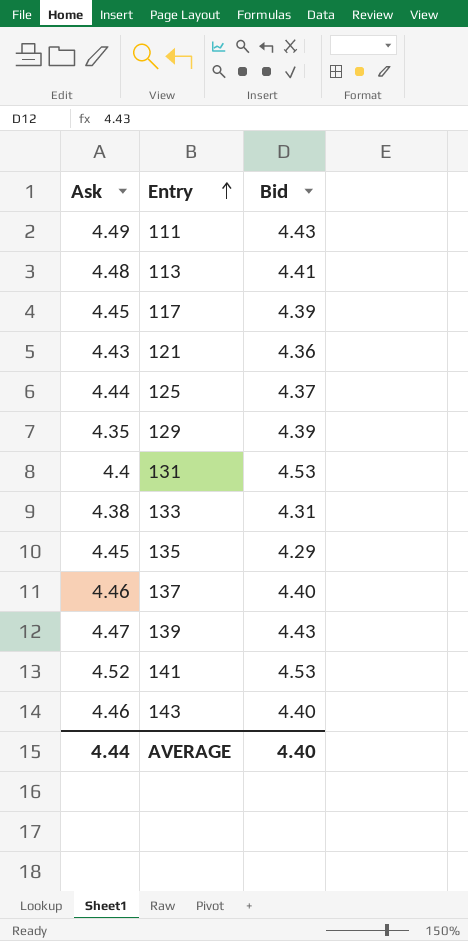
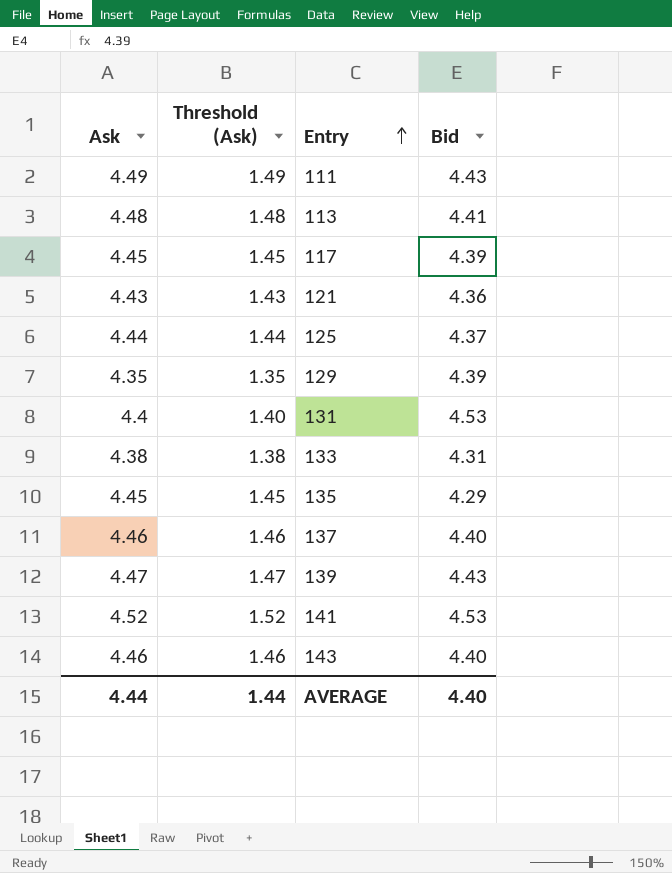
column Threshold (Ask) | formula: none -> [Ask] - 3

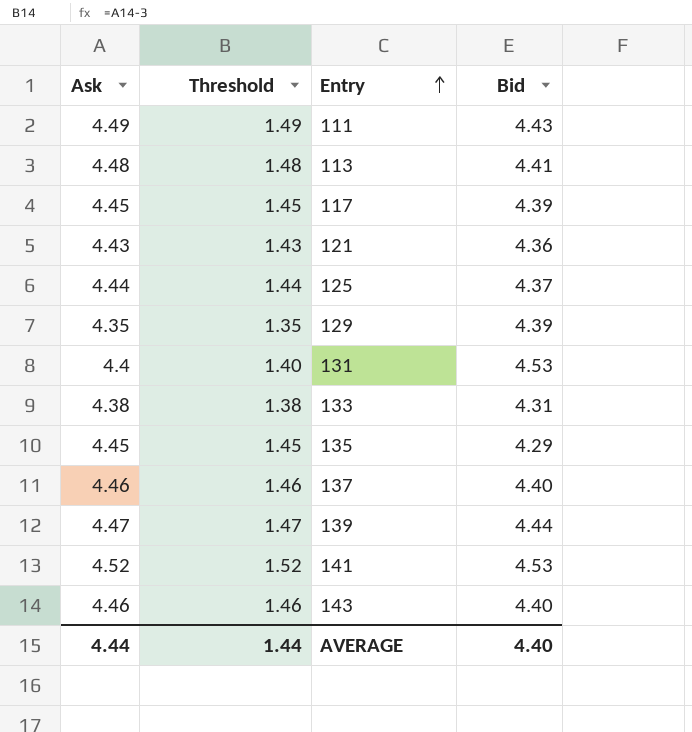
column name: Threshold (Ask) -> Threshold
139 | Bid: 4.43 -> 4.44

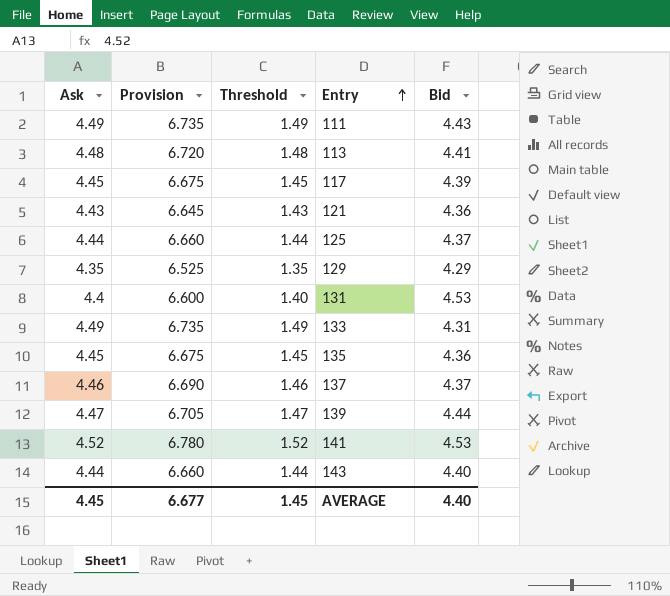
column Provision | formula: none -> [Ask] * 1.5
129 | Bid: 4.39 -> 4.29
133 | Ask: 4.38 -> 4.49
133 | Threshold: 1.38 -> 1.49
135 | Bid: 4.29 -> 4.36
137 | Bid: 4.40 -> 4.37
143 | Ask: 4.46 -> 4.44
143 | Threshold: 1.46 -> 1.44
AVERAGE | Ask: 4.44 -> 4.45
AVERAGE | Threshold: 1.44 -> 1.45

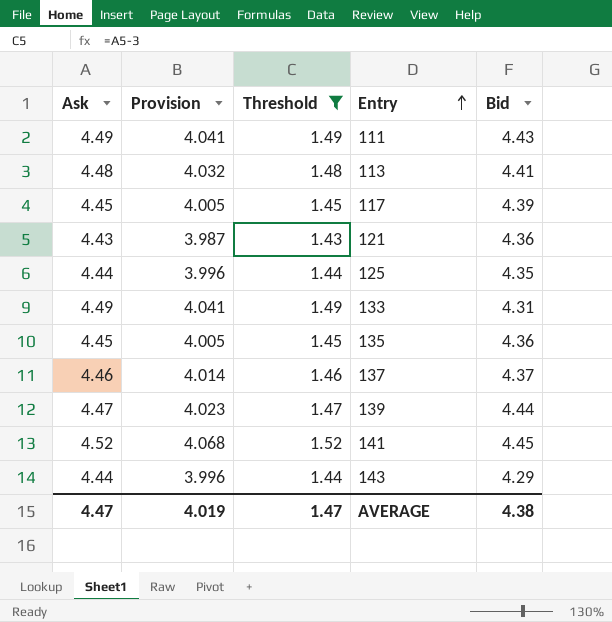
filter: none -> Threshold >= 1.43
column Provision | formula: [Ask] * 1.5 -> [Ask] * 0.9
125 | Bid: 4.37 -> 4.35
141 | Bid: 4.53 -> 4.45
143 | Bid: 4.40 -> 4.29
AVERAGE | Ask: 4.45 -> 4.47
AVERAGE | Provision: 6.677 -> 4.019
AVERAGE | Threshold: 1.45 -> 1.47
AVERAGE | Bid: 4.40 -> 4.38

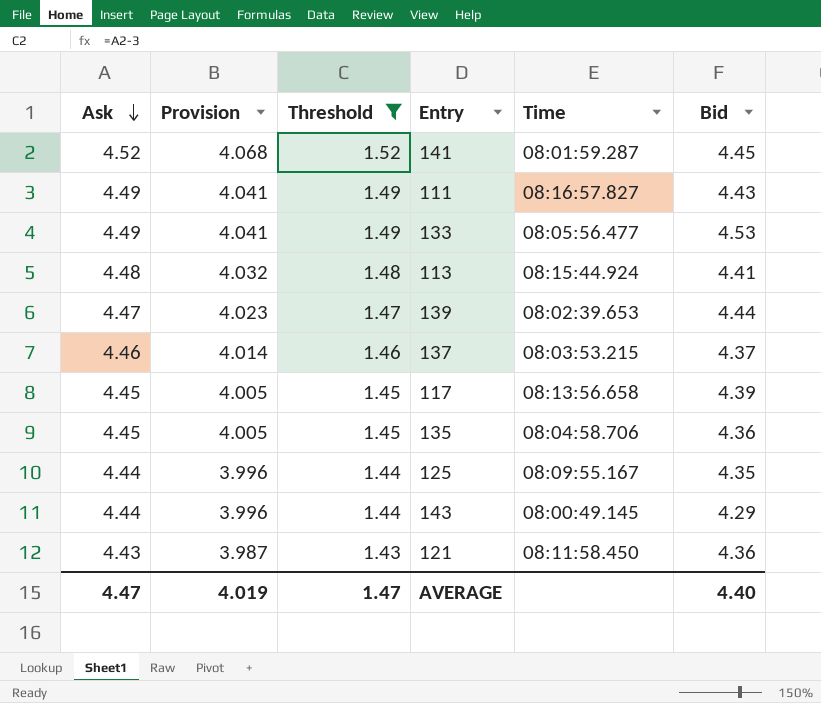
row order: Entry ascending -> Ask descending
column Time | position: none -> 5
133 | Bid: 4.31 -> 4.53
AVERAGE | Bid: 4.38 -> 4.40

